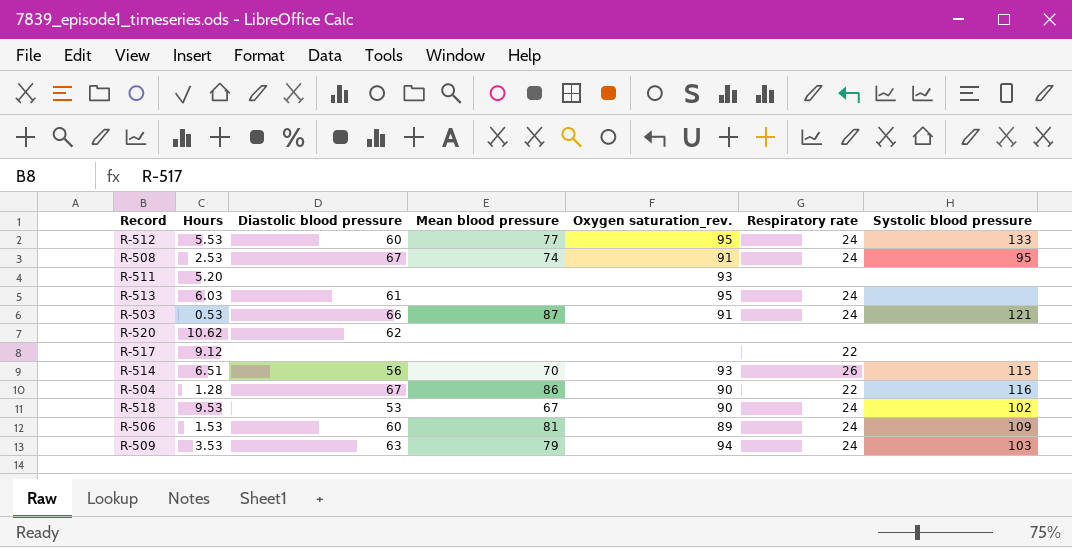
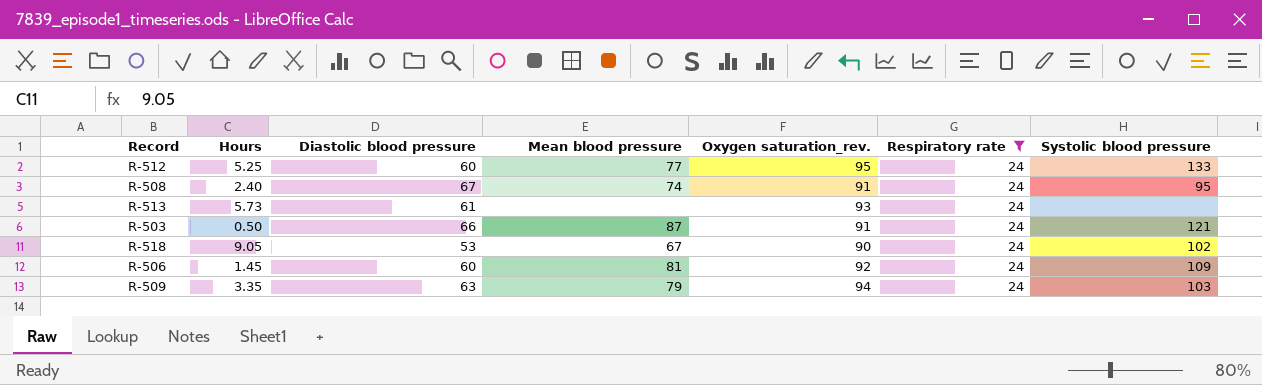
filter: none -> Respiratory rate = 24
R-512 | Hours: 5.53 -> 5.25
R-508 | Hours: 2.53 -> 2.40
R-513 | Hours: 6.03 -> 5.73
R-513 | Oxygen saturation_rev.: 95 -> 93
R-503 | Hours: 0.53 -> 0.50
R-518 | Hours: 9.53 -> 9.05
R-506 | Hours: 1.53 -> 1.45
R-506 | Oxygen saturation_rev.: 89 -> 92
R-509 | Hours: 3.53 -> 3.35

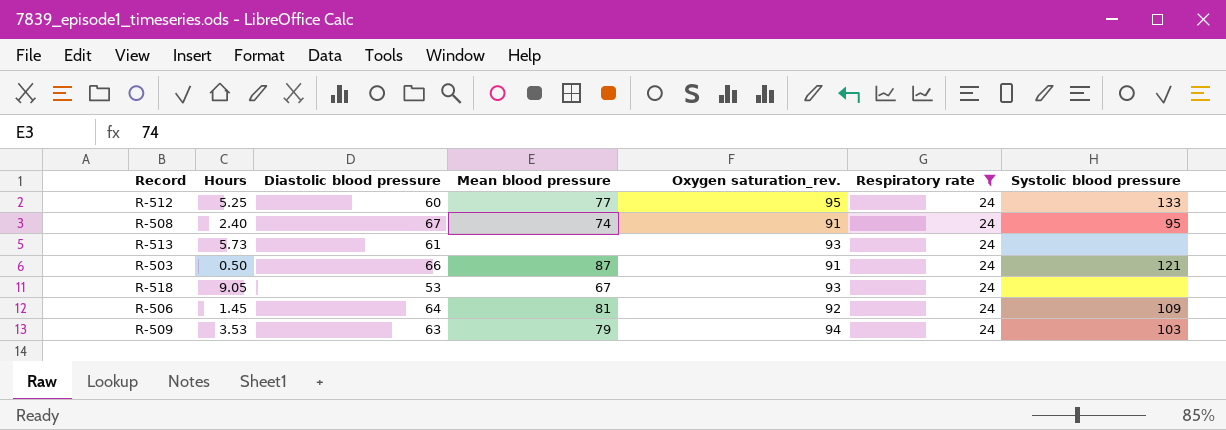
R-518 | Oxygen saturation_rev.: 90 -> 93
R-518 | Systolic blood pressure: 102 -> none
R-506 | Diastolic blood pressure: 60 -> 64
R-509 | Hours: 3.35 -> 3.53

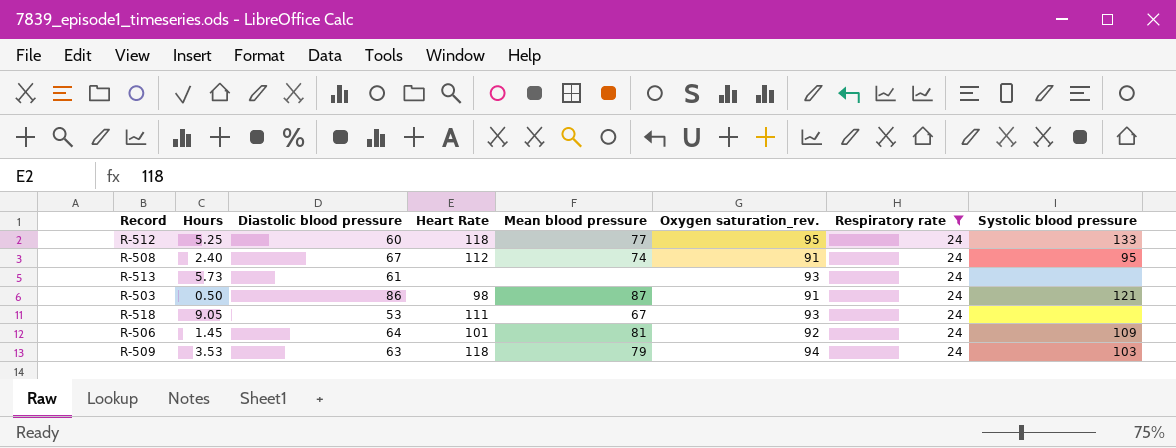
column Heart Rate | position: none -> 4
R-503 | Diastolic blood pressure: 66 -> 86

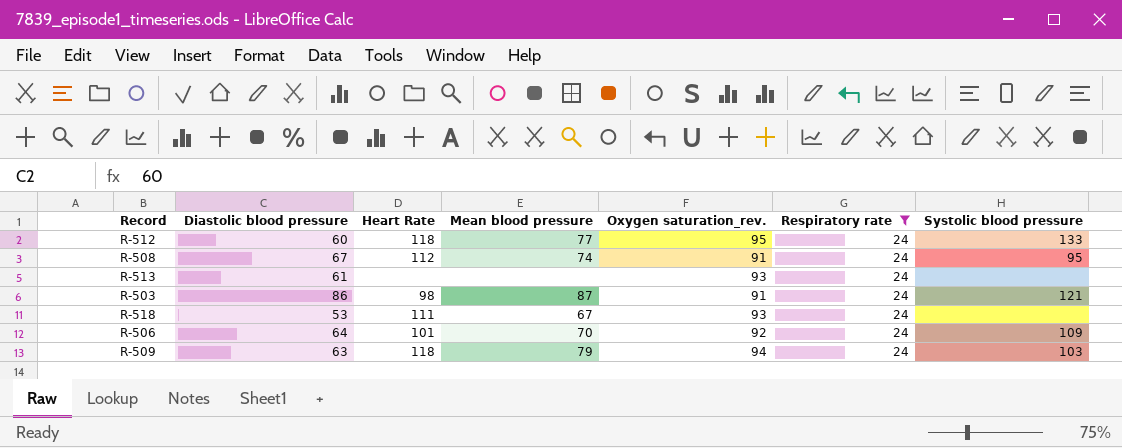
column Hours | position: 2 -> none
R-506 | Mean blood pressure: 81 -> 70

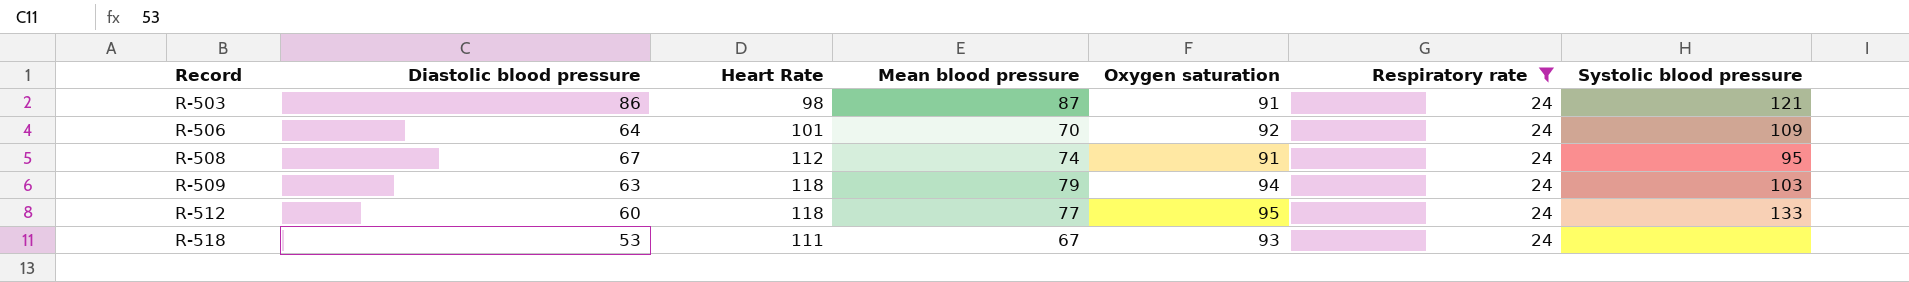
row order: none -> Record ascending
column name: Oxygen saturation_rev. -> Oxygen saturation
row R-513: 61 | none | none | 93 | 24 | none -> none

